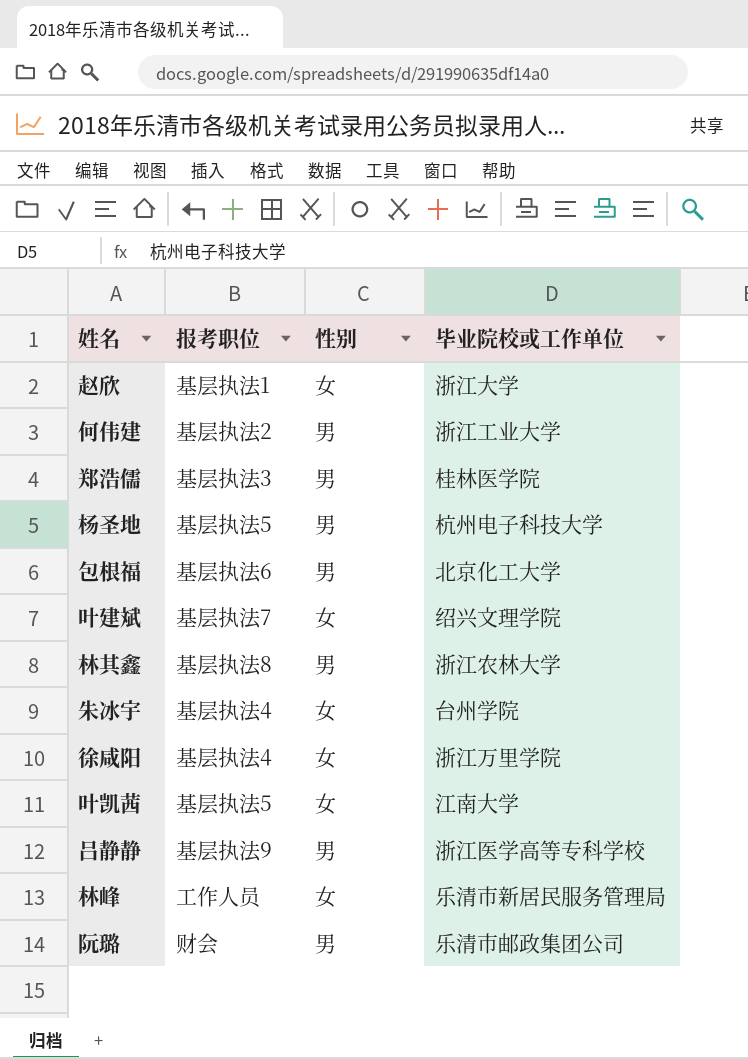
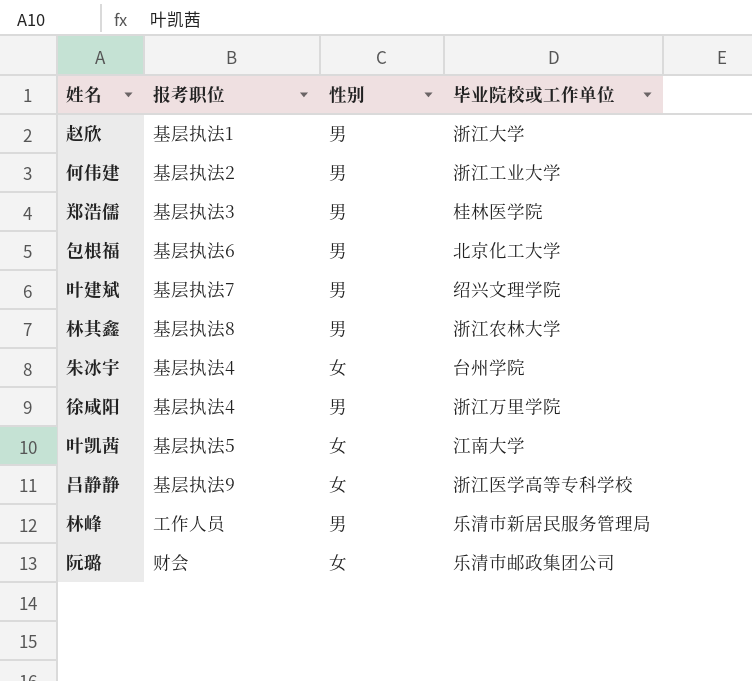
row 杨圣地: 基层执法5 | 男 | 杭州电子科技大学 -> none
赵欣 | 性别: 女 -> 男
叶建斌 | 性别: 女 -> 男
徐咸阳 | 性别: 女 -> 男
吕静静 | 性别: 男 -> 女
林峰 | 性别: 女 -> 男
阮璐 | 性别: 男 -> 女

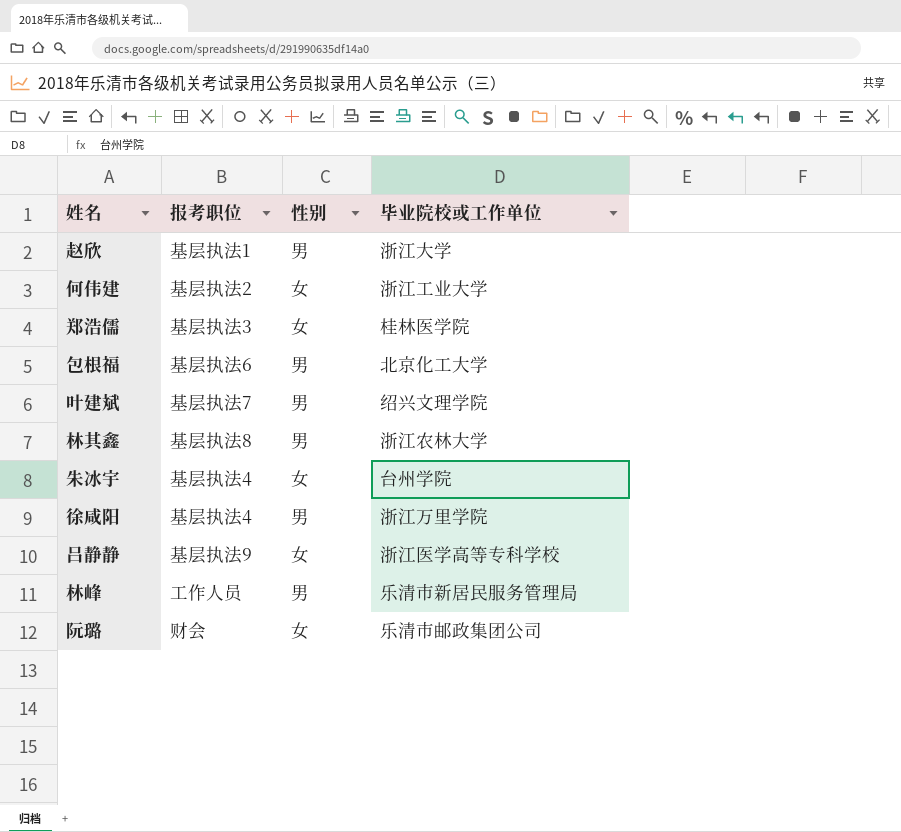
row 叶凯茜: 基层执法5 | 女 | 江南大学 -> none
何伟建 | 性别: 男 -> 女
郑浩儒 | 性别: 男 -> 女

